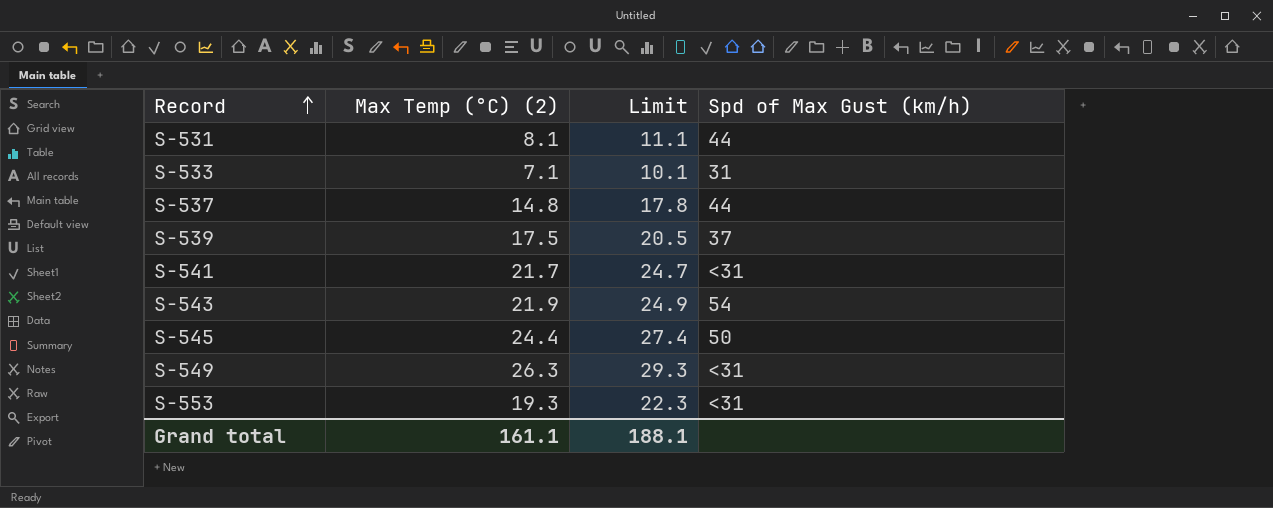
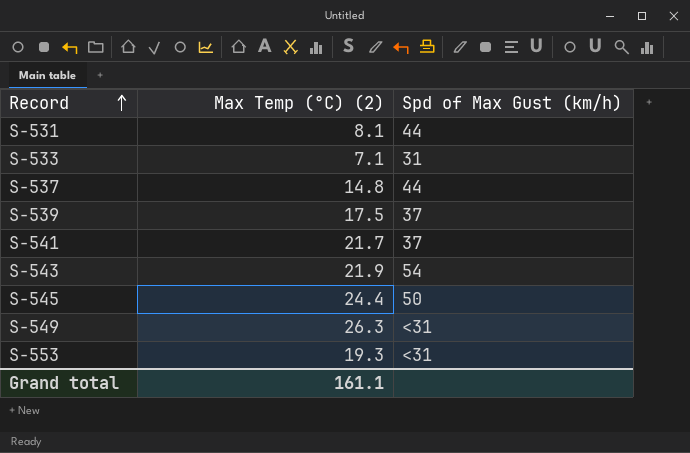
column Limit | formula: [Max Temp (°C) (2)] + 3 -> none
S-541 | Spd of Max Gust (km/h): <31 -> 37

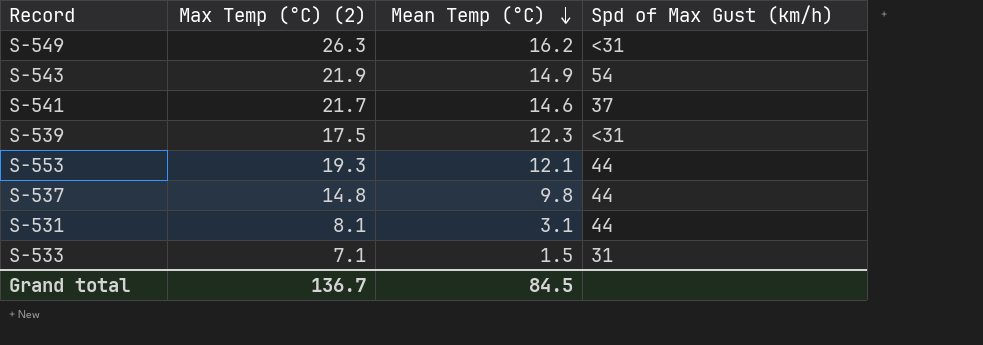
row order: Record ascending -> Mean Temp (°C) descending
column Mean Temp (°C) | position: none -> 3
row S-545: 24.4 | 50 -> none
S-539 | Spd of Max Gust (km/h): 37 -> <31
S-553 | Spd of Max Gust (km/h): <31 -> 44
Grand total | Max Temp (°C) (2): 161.1 -> 136.7

